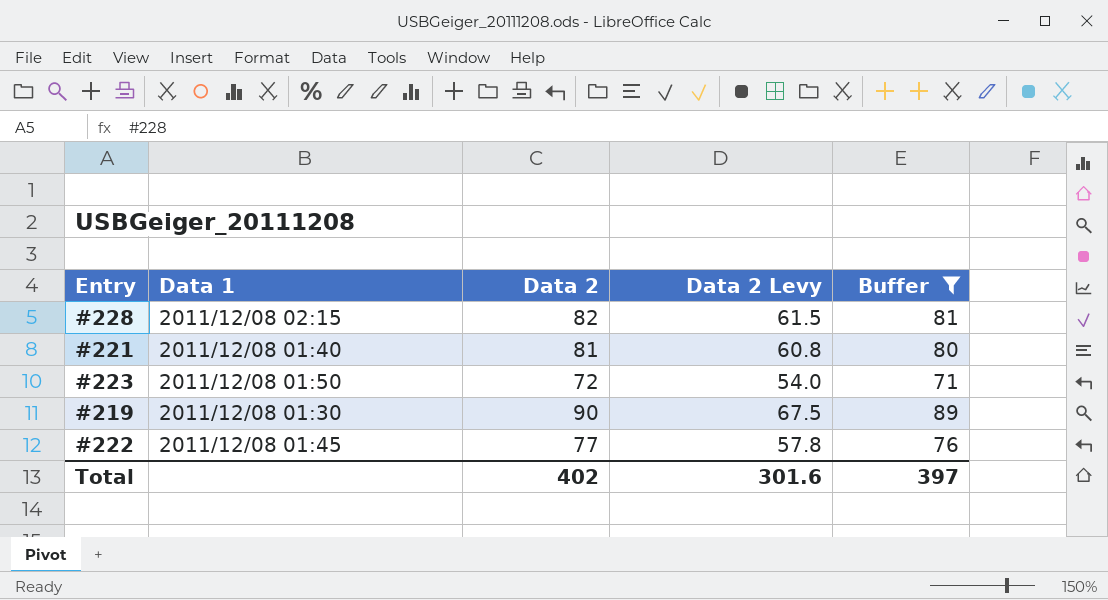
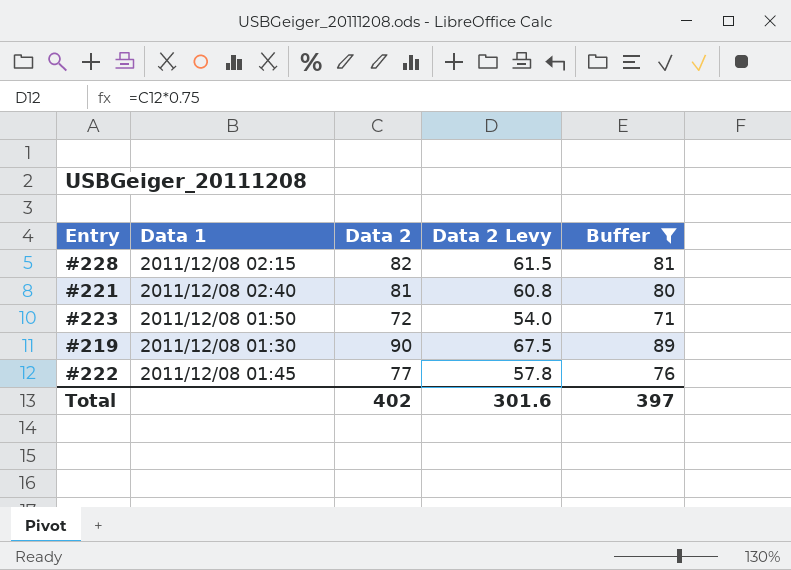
#221 | Data 1: 2011/12/08 01:40 -> 2011/12/08 02:40

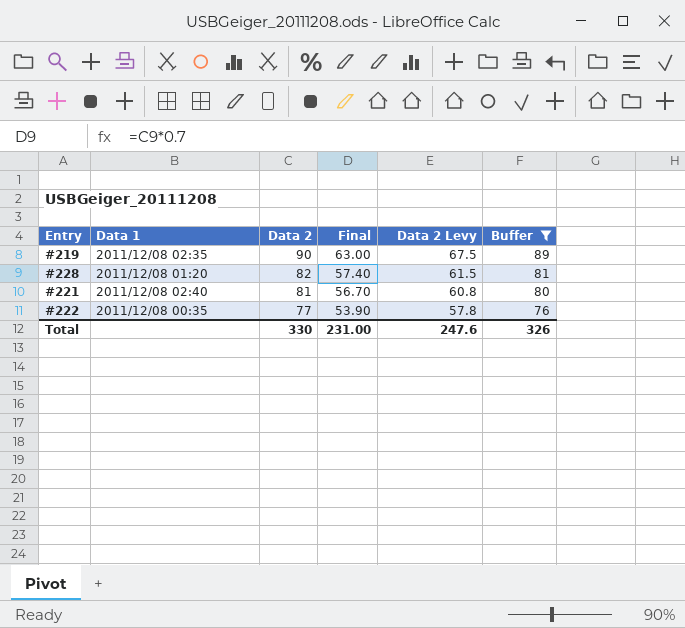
row order: none -> Data 2 descending
column Final | formula: none -> [Data 2] * 0.7
row #223: 2011/12/08 01:50 | 72 | 54.0 | 71 -> none
#219 | Data 1: 2011/12/08 01:30 -> 2011/12/08 02:35
#228 | Data 1: 2011/12/08 02:15 -> 2011/12/08 01:20
#222 | Data 1: 2011/12/08 01:45 -> 2011/12/08 00:35
Total | Data 2: 402 -> 330
Total | Data 2 Levy: 301.6 -> 247.6
Total | Buffer: 397 -> 326

